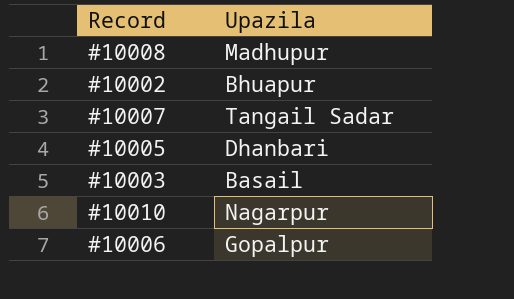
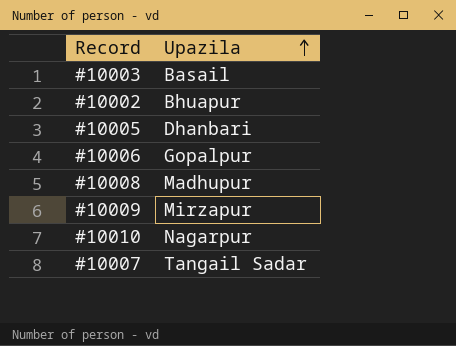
row order: none -> Upazila ascending
row #10009: none -> Mirzapur

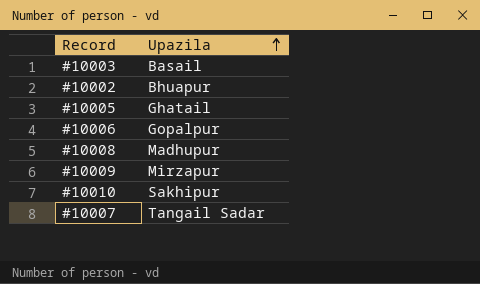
#10005 | Upazila: Dhanbari -> Ghatail
#10010 | Upazila: Nagarpur -> Sakhipur

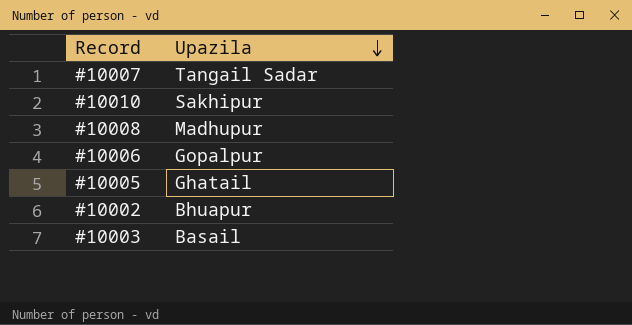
row order: Upazila ascending -> Upazila descending
row #10009: Mirzapur -> none

